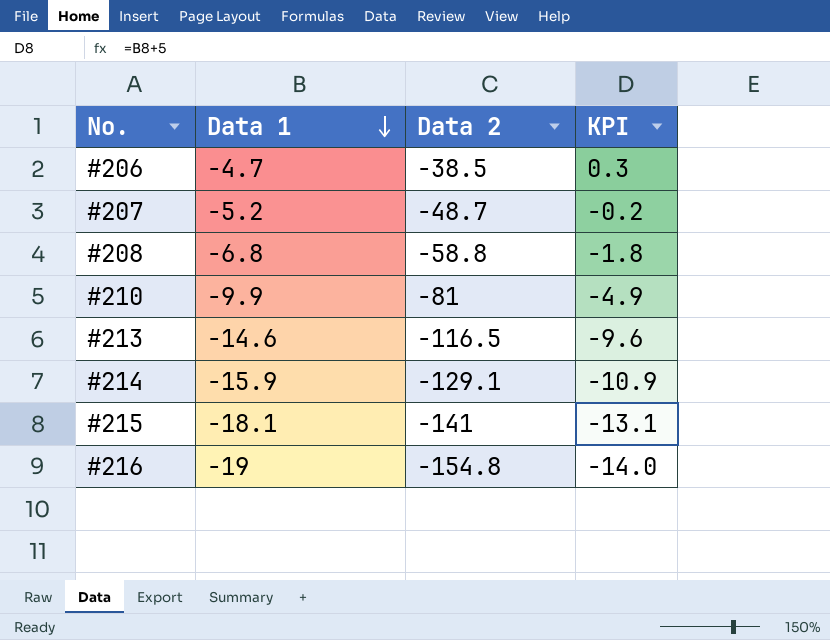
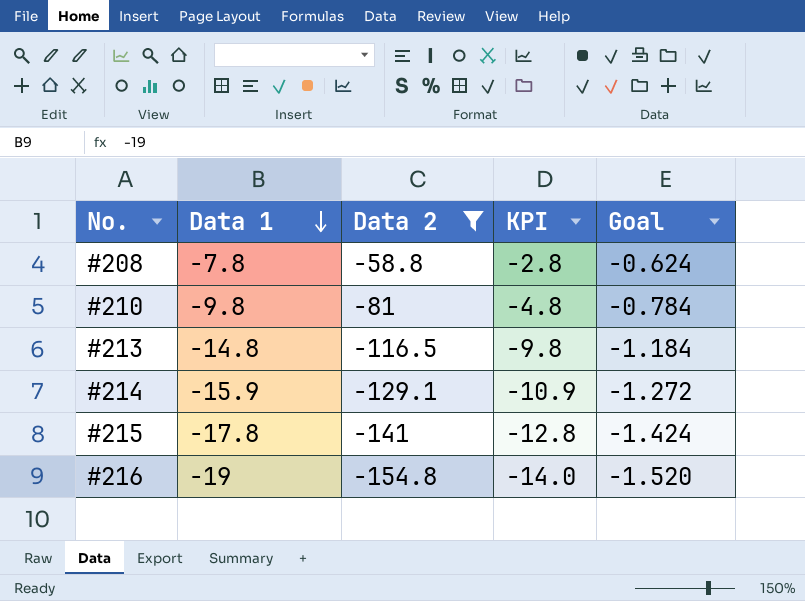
filter: none -> Data 2 <= -58.8
column Goal | formula: none -> [Data 1] * 0.08
#208 | Data 1: -6.8 -> -7.8
#208 | KPI: -1.8 -> -2.8
#210 | Data 1: -9.9 -> -9.8
#210 | KPI: -4.9 -> -4.8
#213 | Data 1: -14.6 -> -14.8
#213 | KPI: -9.6 -> -9.8
#215 | Data 1: -18.1 -> -17.8
#215 | KPI: -13.1 -> -12.8

